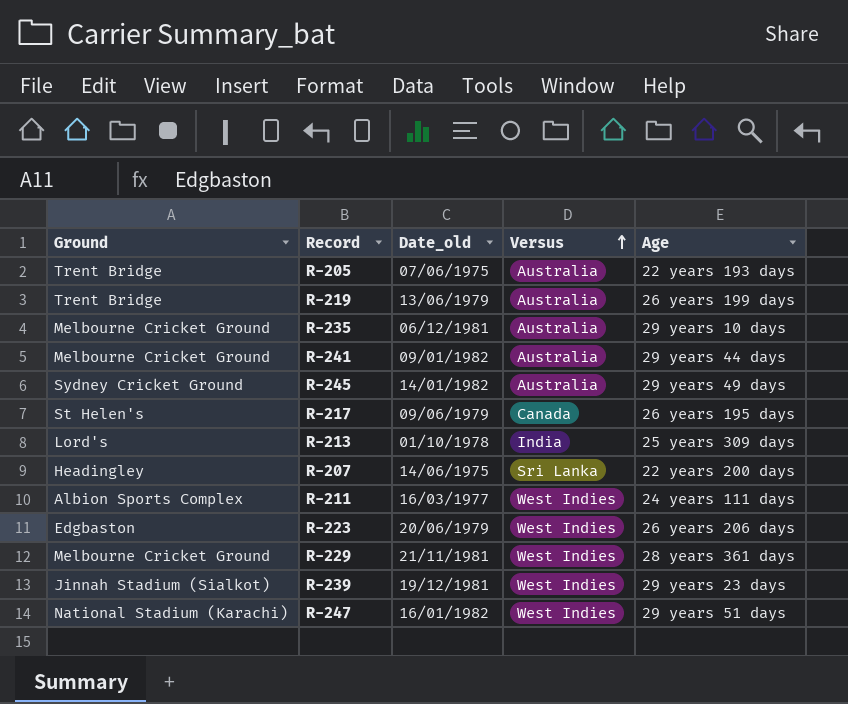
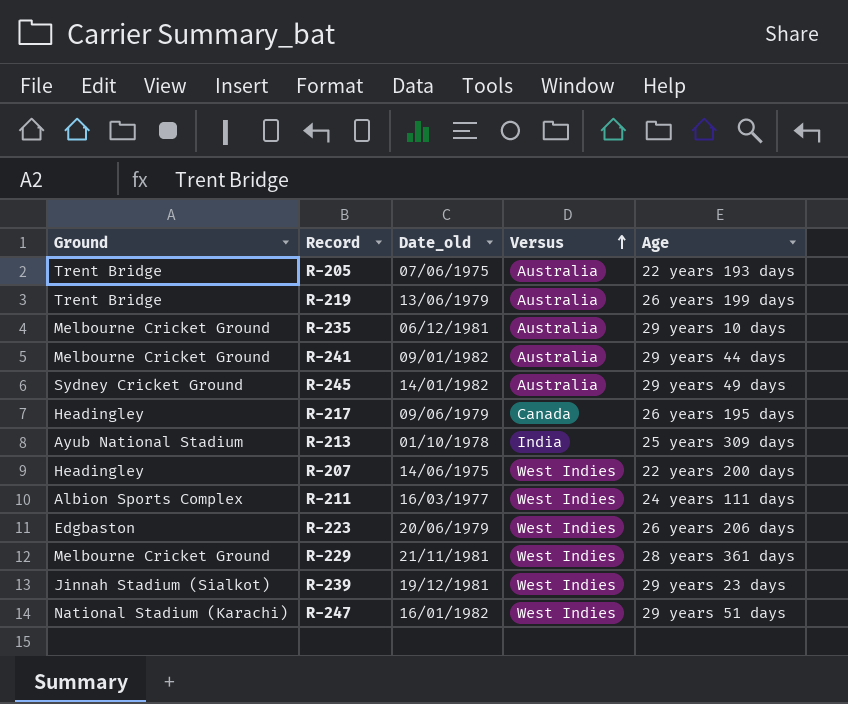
R-217 | Ground: St Helen's -> Headingley
R-213 | Ground: Lord's -> Ayub National Stadium
R-207 | Versus: Sri Lanka -> West Indies

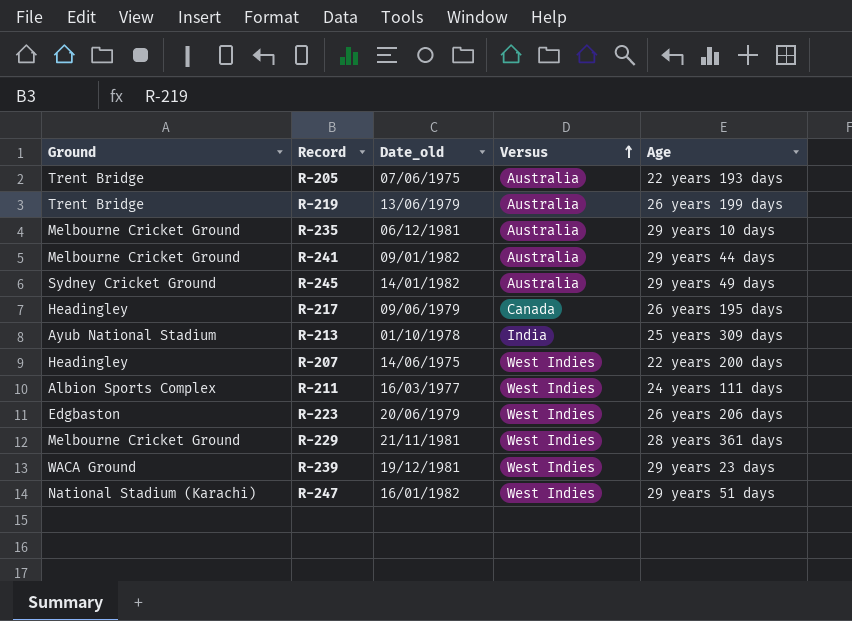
R-239 | Ground: Jinnah Stadium (Sialkot) -> WACA Ground

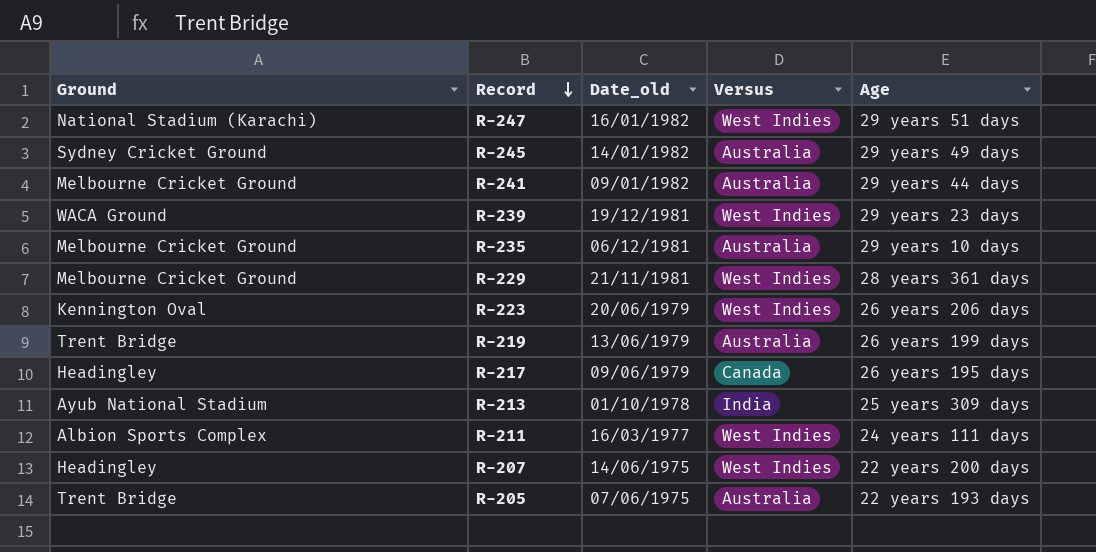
row order: Versus ascending -> Record descending
R-223 | Ground: Edgbaston -> Kennington Oval

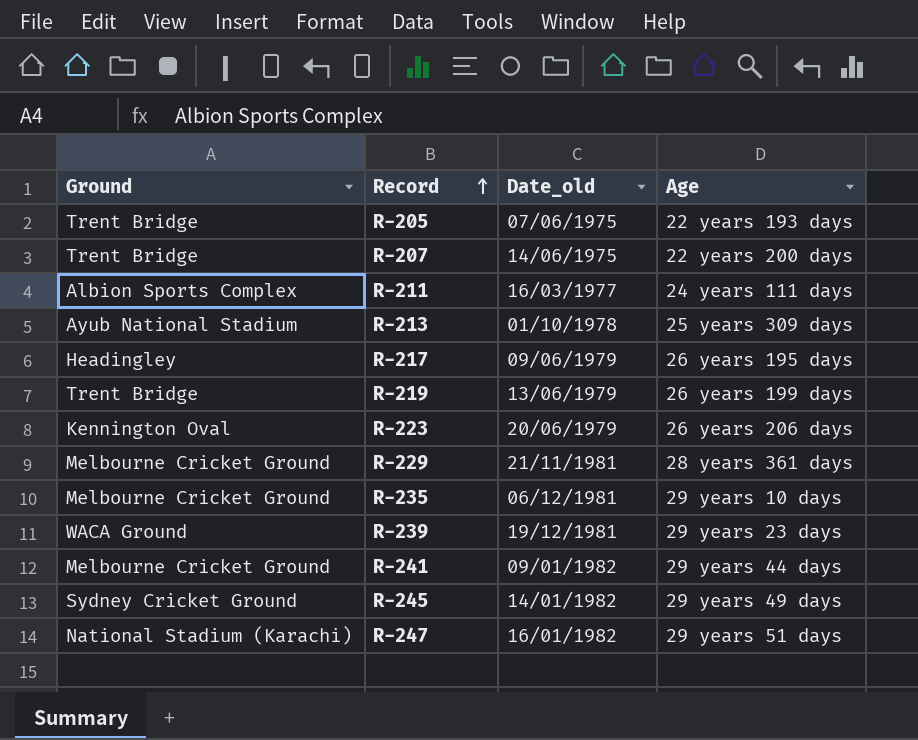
row order: Record descending -> Record ascending
column Versus | position: 4 -> none
R-207 | Ground: Headingley -> Trent Bridge

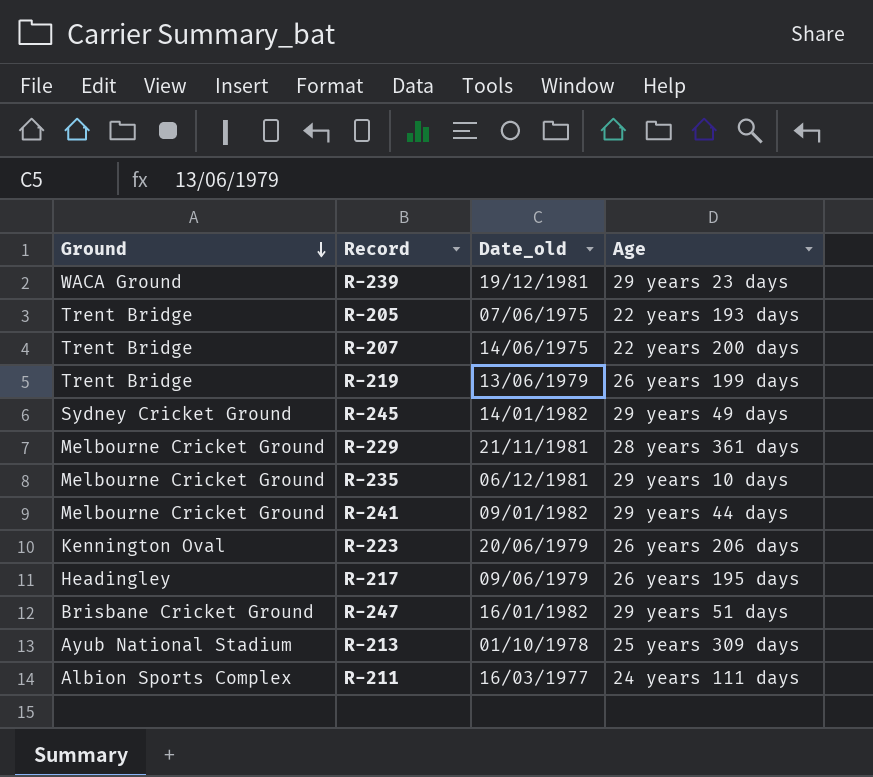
row order: Record ascending -> Ground descending
R-247 | Ground: National Stadium (Karachi) -> Brisbane Cricket Ground

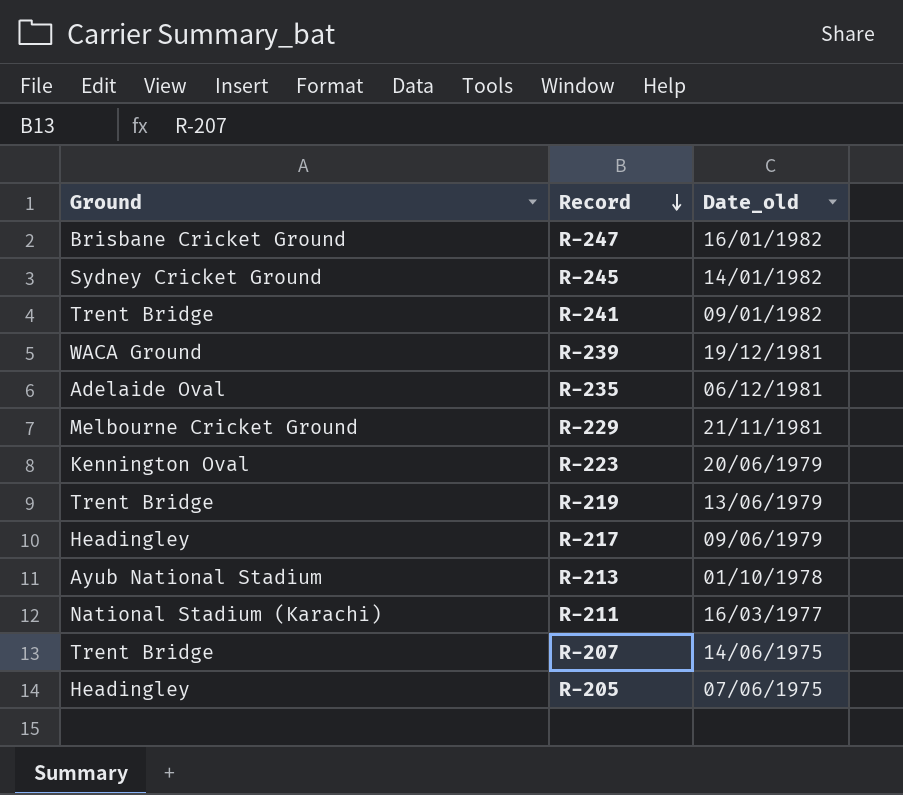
row order: Ground descending -> Record descending
column Age | position: 4 -> none
R-241 | Ground: Melbourne Cricket Ground -> Trent Bridge
R-235 | Ground: Melbourne Cricket Ground -> Adelaide Oval
R-211 | Ground: Albion Sports Complex -> National Stadium (Karachi)
R-205 | Ground: Trent Bridge -> Headingley

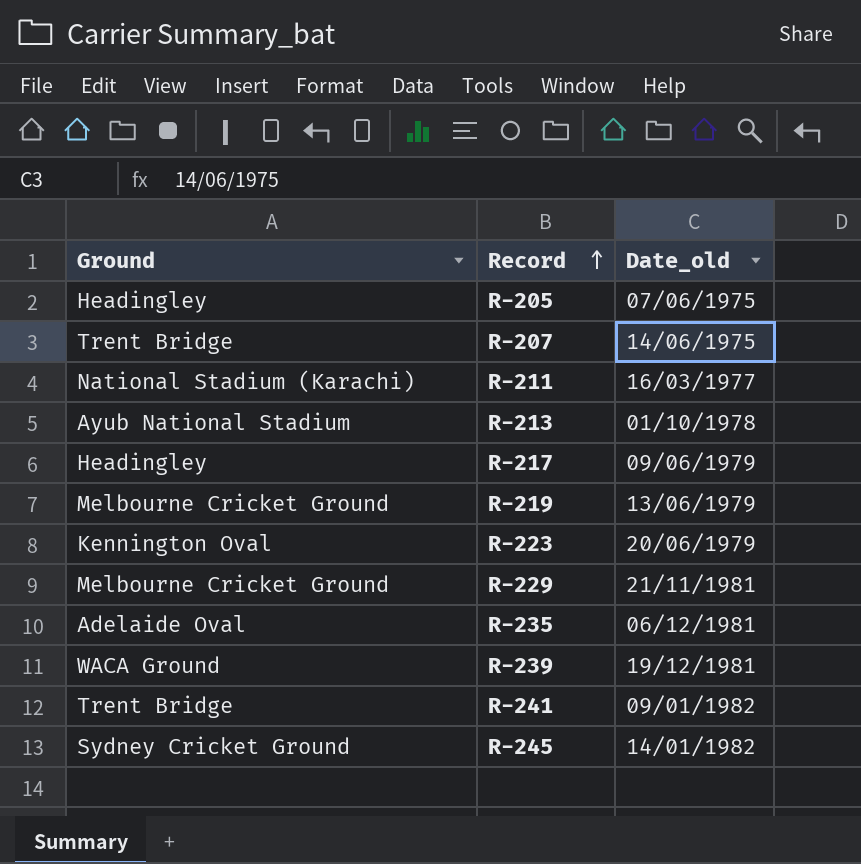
row order: Record descending -> Record ascending
row R-247: Brisbane Cricket Ground | 16/01/1982 -> none
R-219 | Ground: Trent Bridge -> Melbourne Cricket Ground

